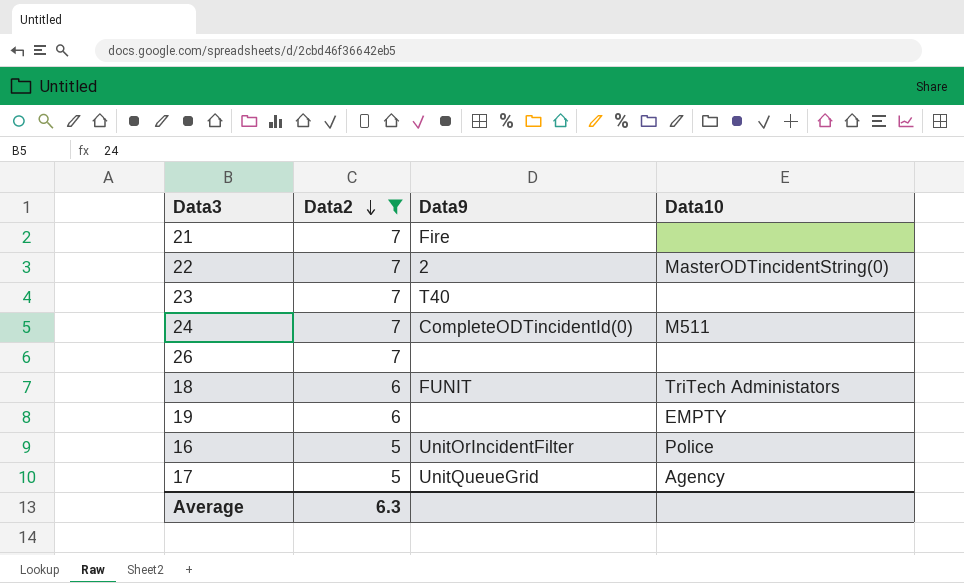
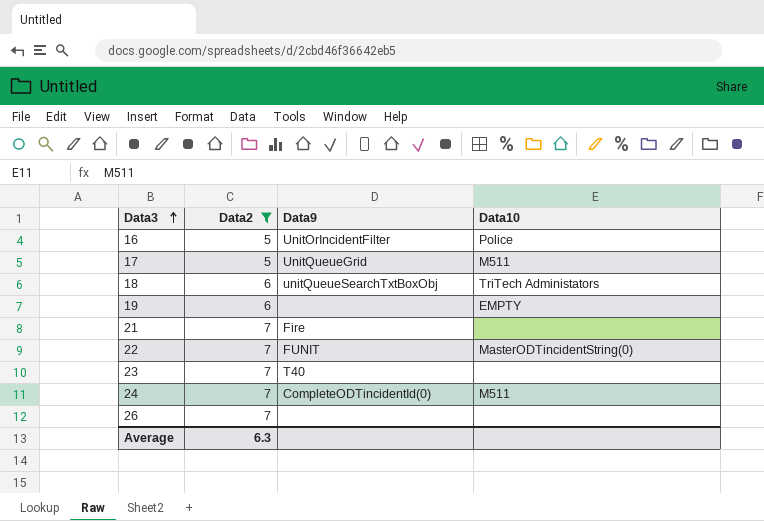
row order: Data2 descending -> Data3 ascending
17 | Data10: Agency -> M511
18 | Data9: FUNIT -> unitQueueSearchTxtBoxObj
22 | Data9: 2 -> FUNIT

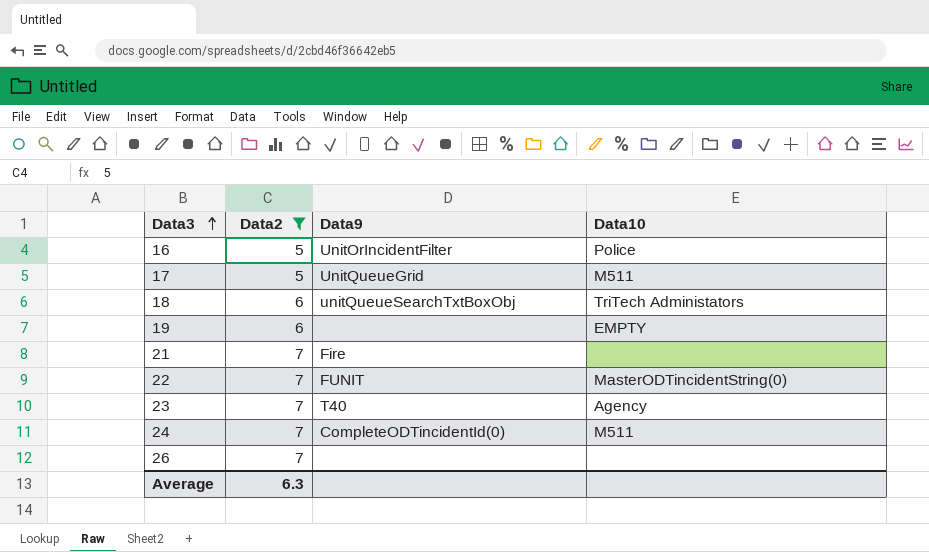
23 | Data10: none -> Agency

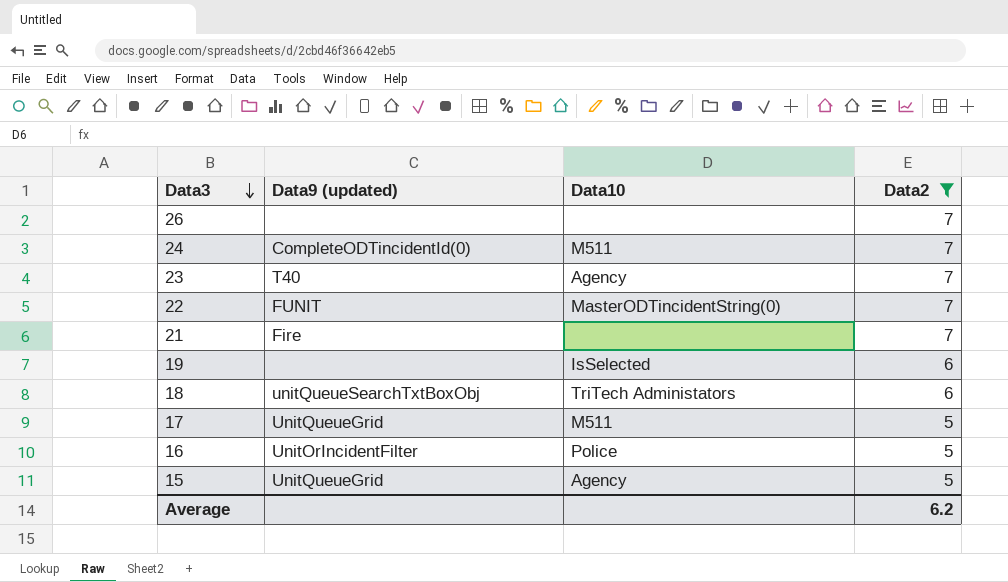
row order: Data3 ascending -> Data3 descending
column name: Data9 -> Data9 (updated)
column Data2 | position: 2 -> 4
19 | Data10: EMPTY -> IsSelected
row 15: none -> UnitQueueGrid | Agency | 5
Average | Data2: 6.3 -> 6.2

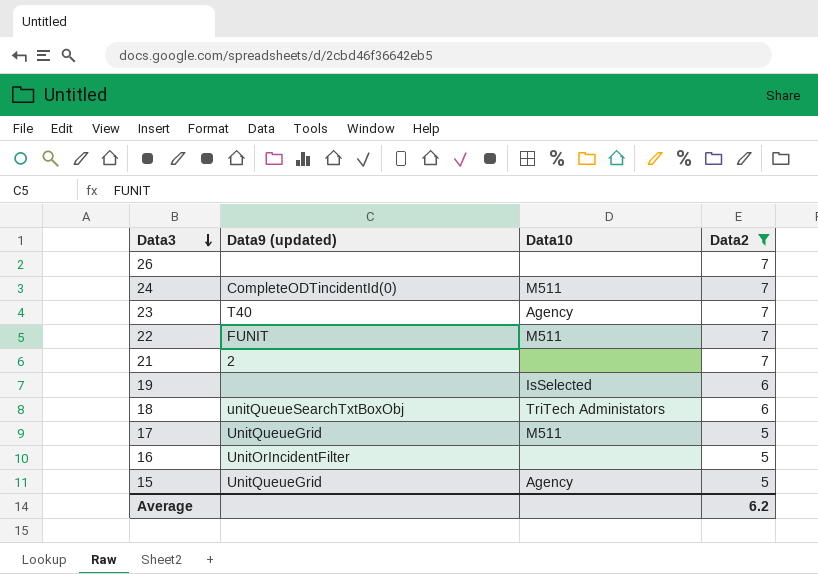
22 | Data10: MasterODTincidentString(0) -> M511
21 | Data9 (updated): Fire -> 2
16 | Data10: Police -> none

